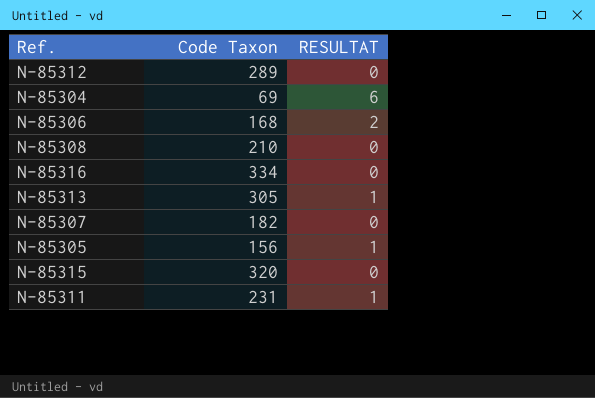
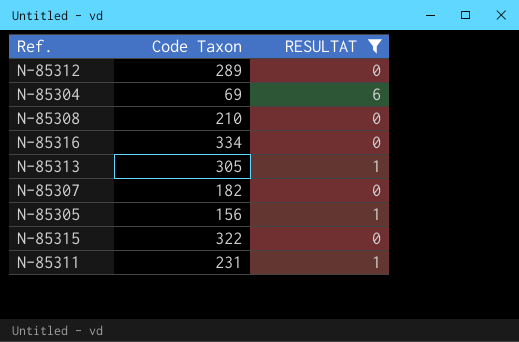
filter: none -> RESULTAT != 2
N-85315 | Code Taxon: 320 -> 322

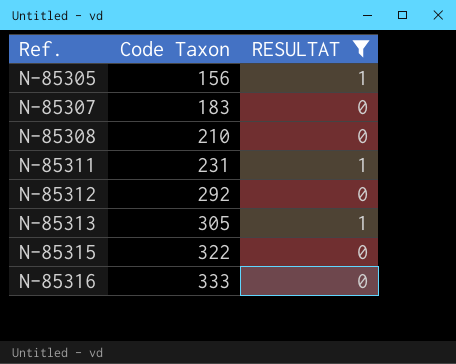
row order: none -> Ref. ascending
row N-85304: 69 | 6 -> none
N-85307 | Code Taxon: 182 -> 183
N-85312 | Code Taxon: 289 -> 292
N-85316 | Code Taxon: 334 -> 333

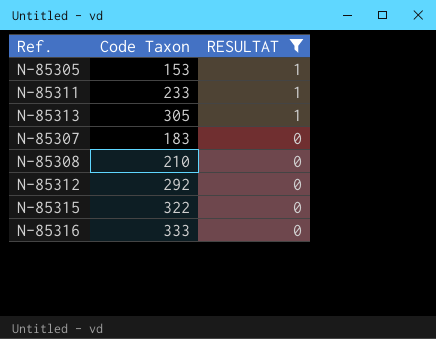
row order: Ref. ascending -> RESULTAT descending
N-85305 | Code Taxon: 156 -> 153
N-85311 | Code Taxon: 231 -> 233

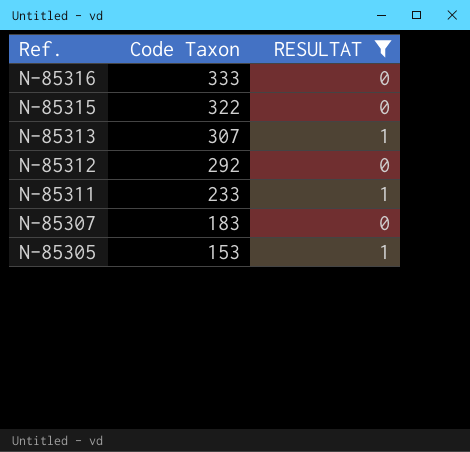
row order: RESULTAT descending -> Ref. descending
row N-85308: 210 | 0 -> none
N-85313 | Code Taxon: 305 -> 307

